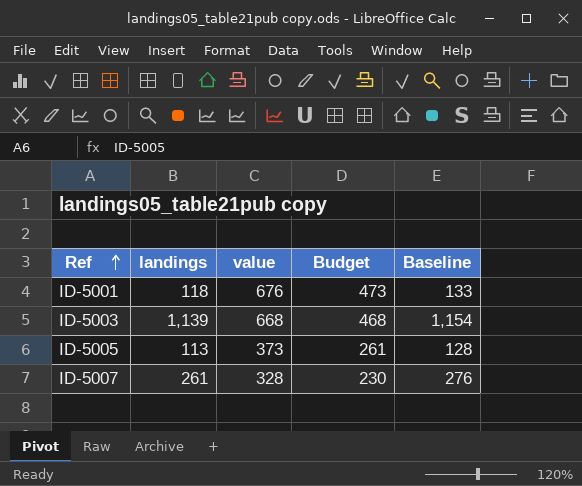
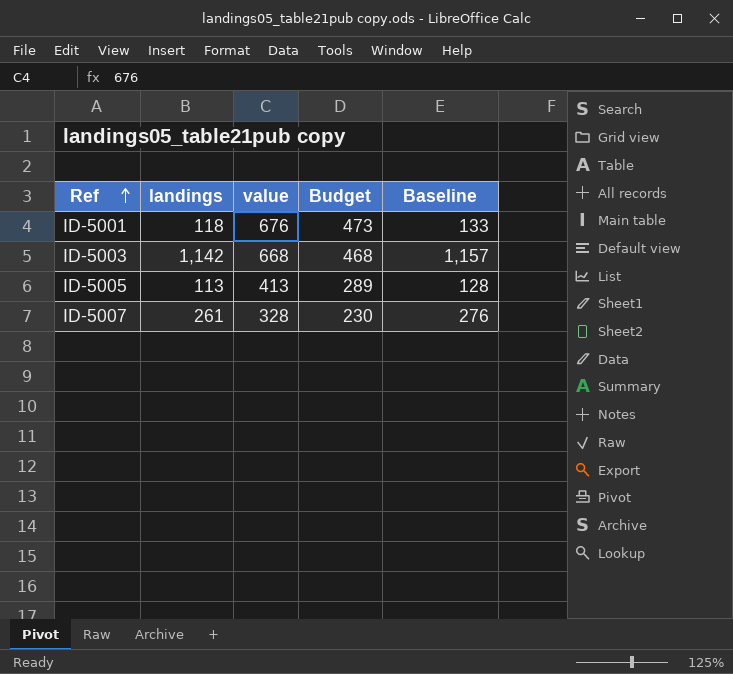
ID-5003 | landings: 1,139 -> 1,142
ID-5003 | Baseline: 1,154 -> 1,157
ID-5005 | value: 373 -> 413
ID-5005 | Budget: 261 -> 289

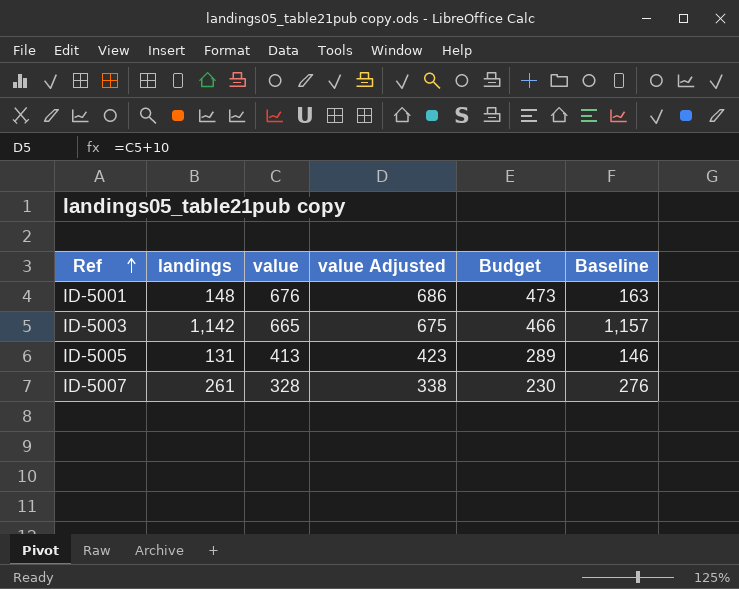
column value Adjusted | formula: none -> [value] + 10
ID-5001 | landings: 118 -> 148
ID-5001 | Baseline: 133 -> 163
ID-5003 | value: 668 -> 665
ID-5003 | Budget: 468 -> 466
ID-5005 | landings: 113 -> 131
ID-5005 | Baseline: 128 -> 146

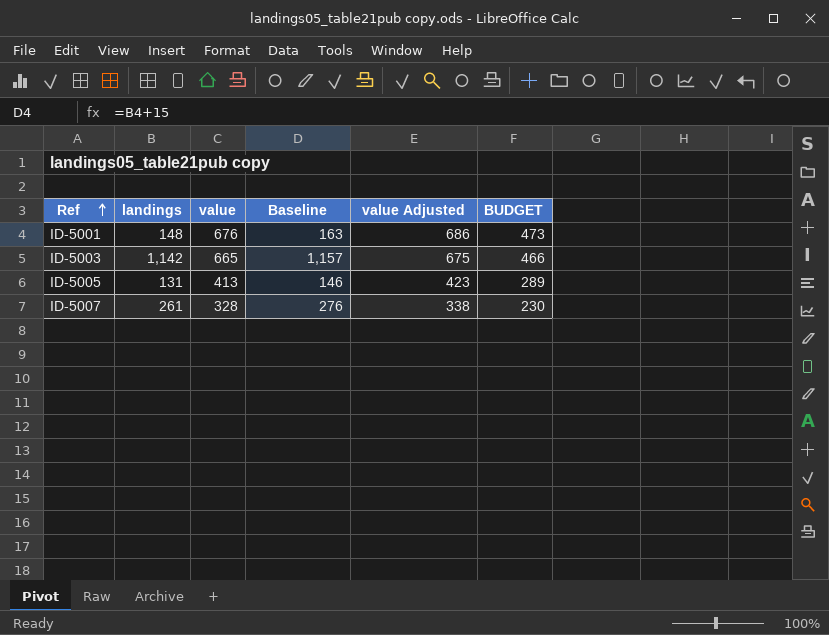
column Baseline | position: 6 -> 4
column name: Budget -> BUDGET

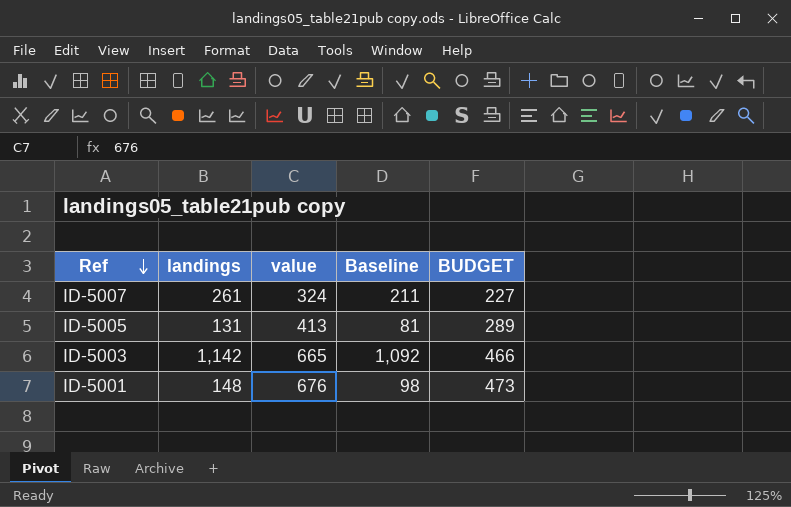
row order: Ref ascending -> Ref descending
column value Adjusted | formula: [value] + 10 -> none
column Baseline | formula: [landings] + 15 -> [landings] - 50
ID-5007 | value: 328 -> 324
ID-5007 | BUDGET: 230 -> 227

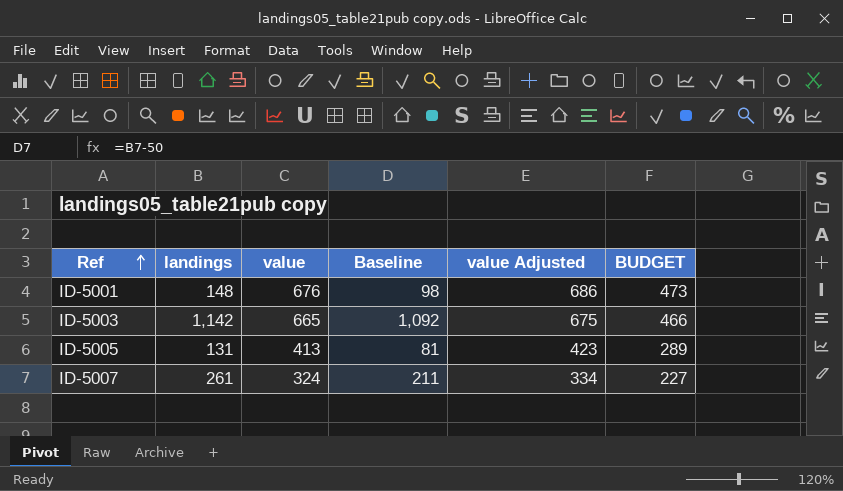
row order: Ref descending -> Ref ascending
column value Adjusted | formula: none -> [value] + 10

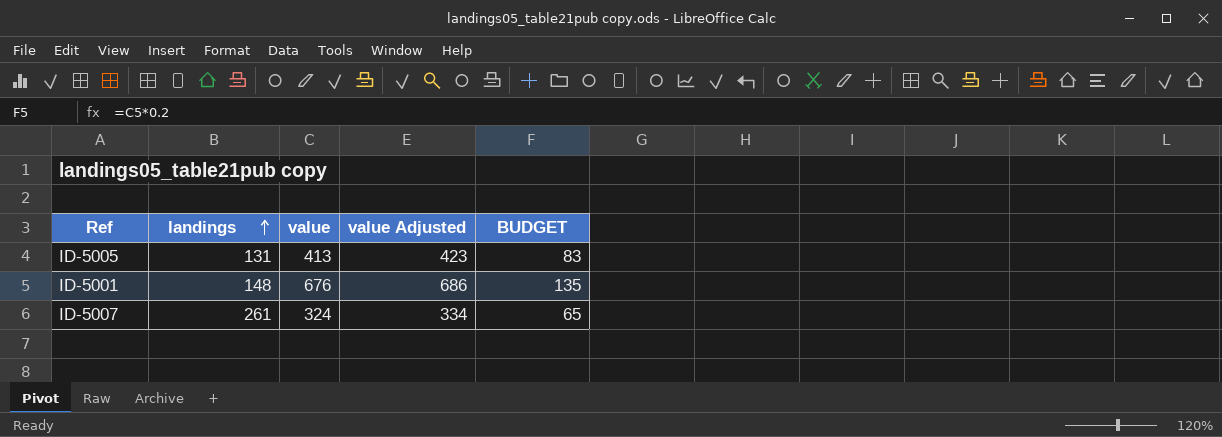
row order: Ref ascending -> landings ascending
column Baseline | formula: [landings] - 50 -> none
column BUDGET | formula: [value] * 0.7 -> [value] * 0.2
row ID-5003: 1,142 | 665 | 1,092 | 675 | 466 -> none

